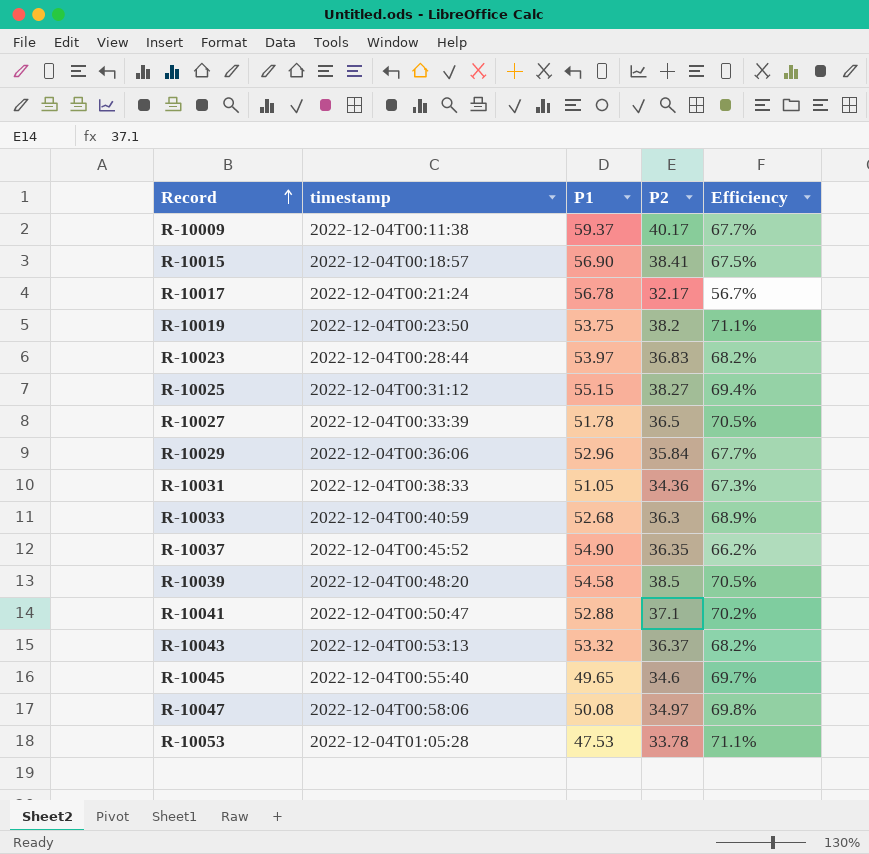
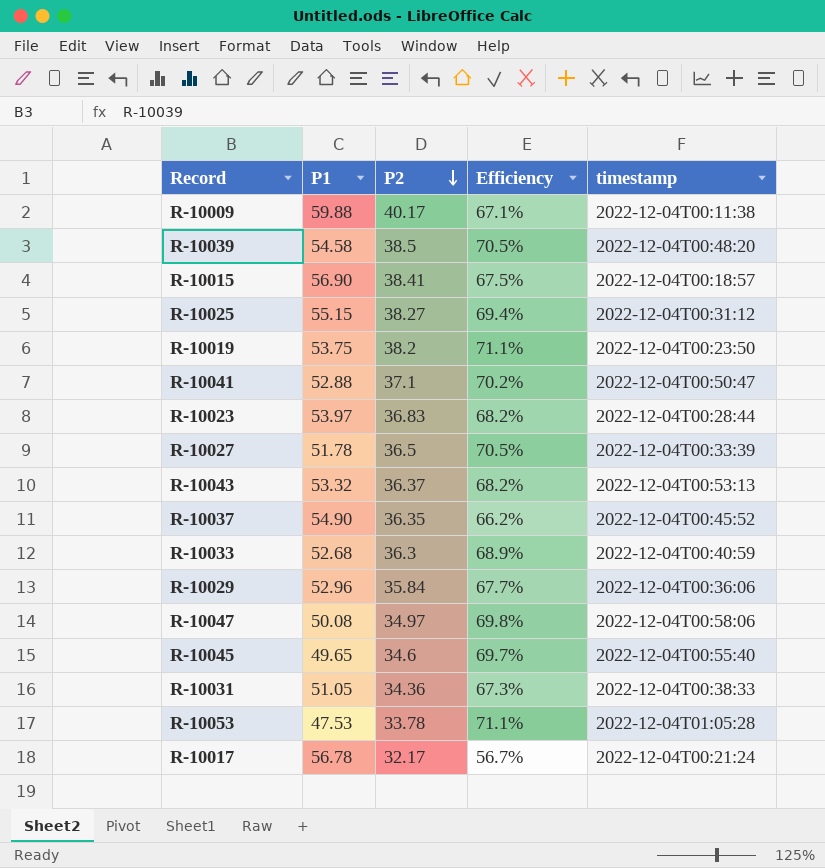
row order: Record ascending -> P2 descending
column timestamp | position: 2 -> 5
R-10009 | P1: 59.37 -> 59.88
R-10009 | Efficiency: 67.7% -> 67.1%

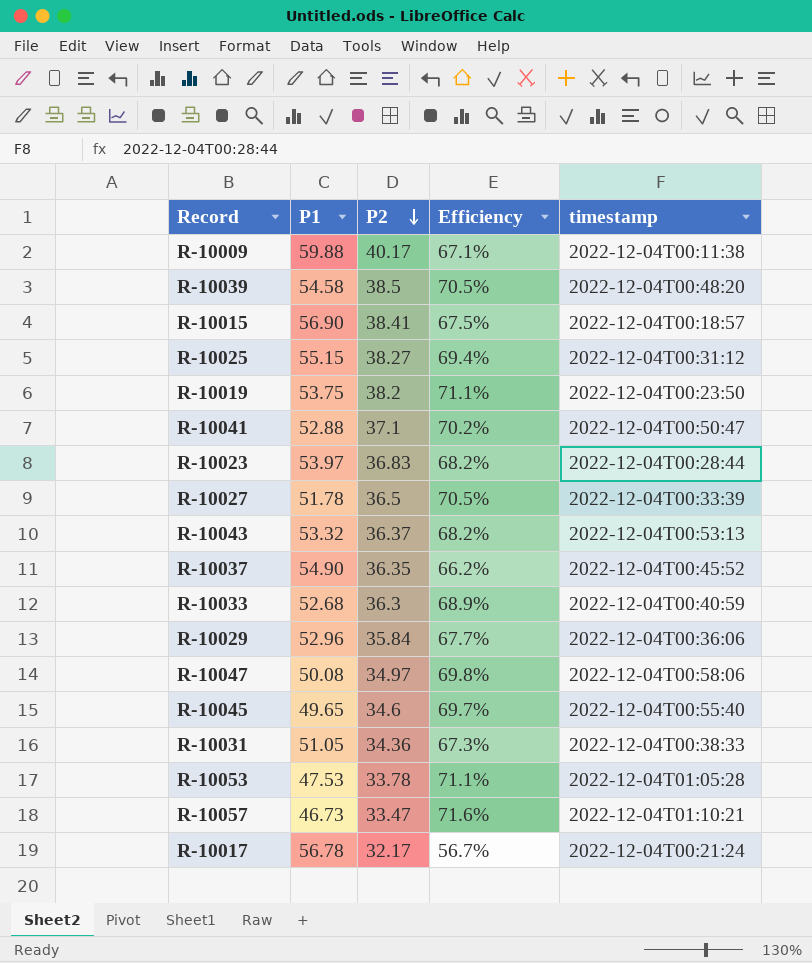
row R-10057: none -> 46.73 | 33.47 | 71.6% | 2022-12-04T01:10:21

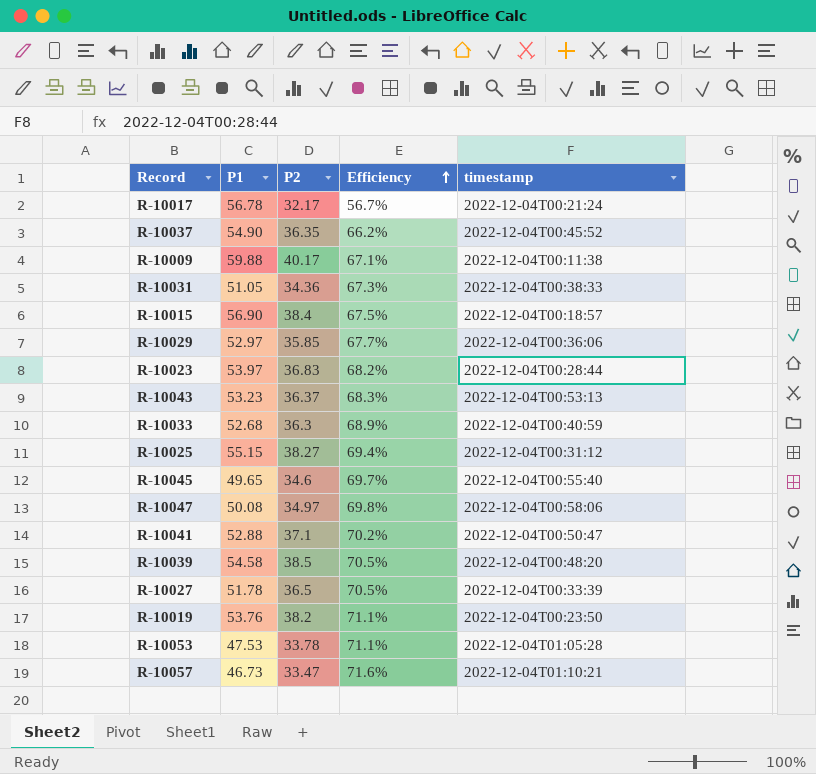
row order: P2 descending -> Efficiency ascending
R-10015 | P2: 38.41 -> 38.4
R-10029 | P1: 52.96 -> 52.97
R-10029 | P2: 35.84 -> 35.85
R-10043 | P1: 53.32 -> 53.23
R-10043 | Efficiency: 68.2% -> 68.3%
R-10019 | P1: 53.75 -> 53.76

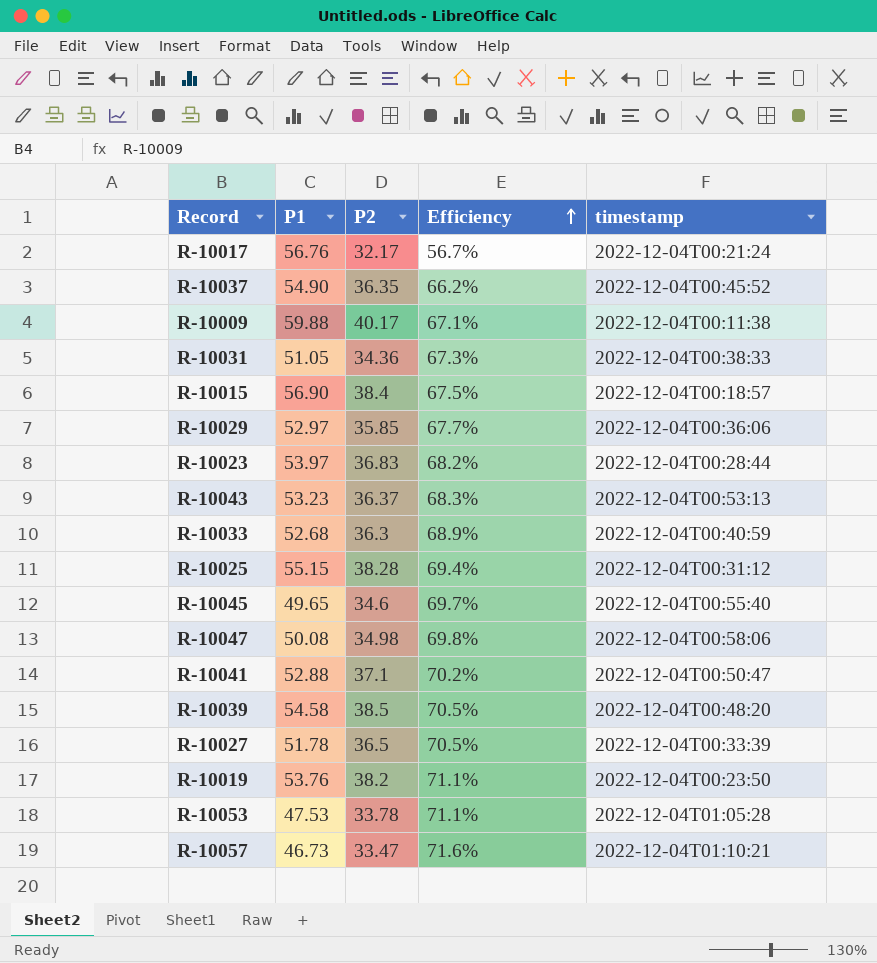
R-10017 | P1: 56.78 -> 56.76
R-10025 | P2: 38.27 -> 38.28
R-10047 | P2: 34.97 -> 34.98

